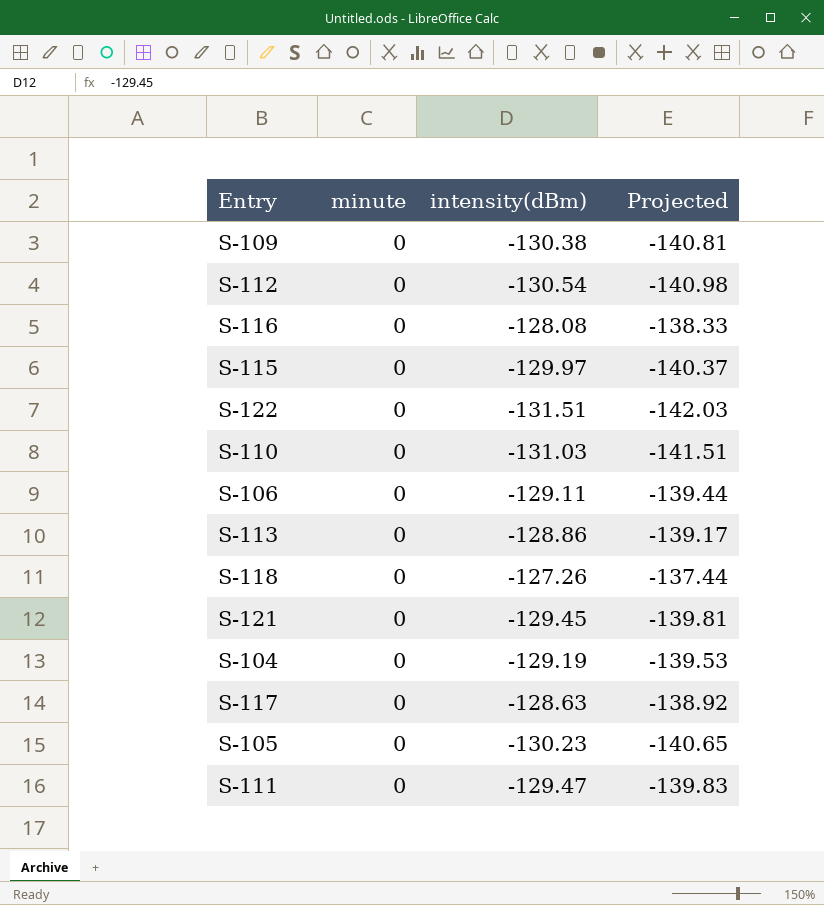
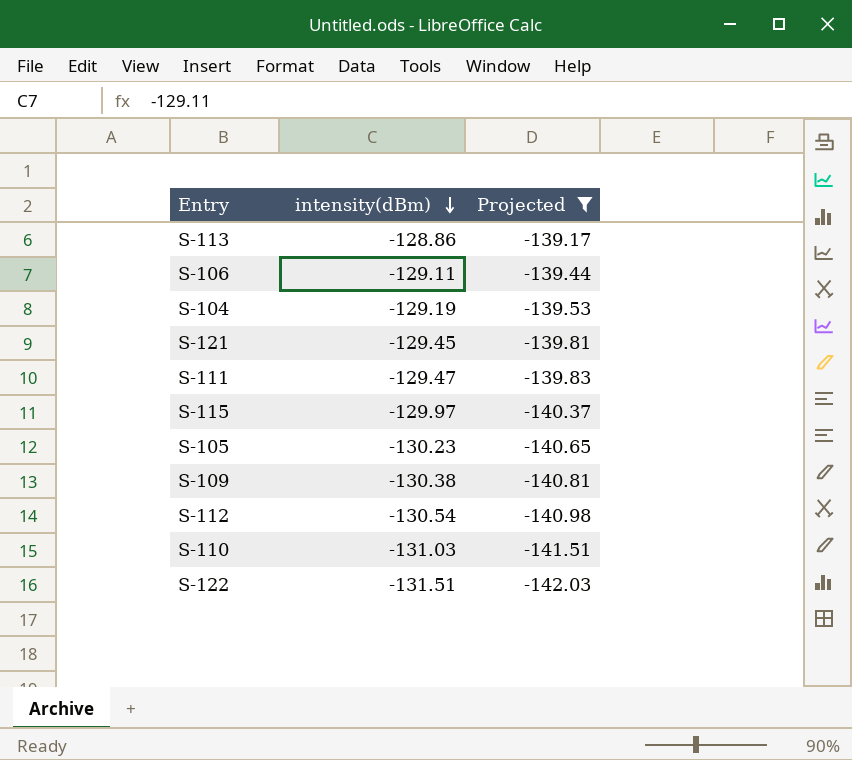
filter: none -> Projected <= -139.17
row order: none -> intensity(dBm) descending
column minute | position: 2 -> none

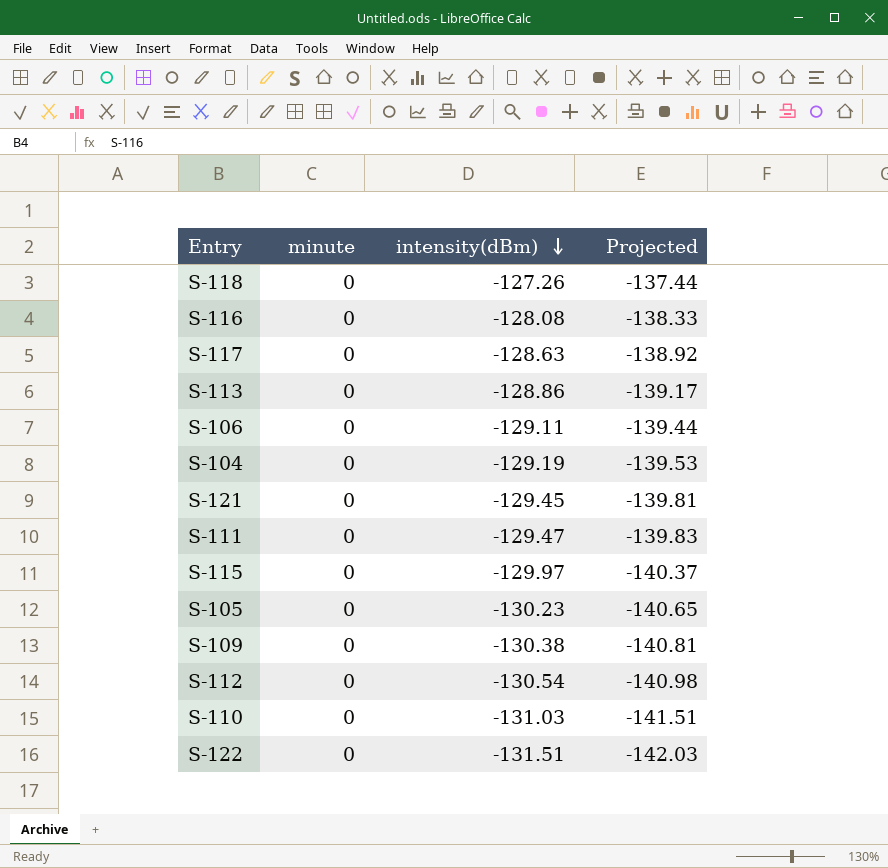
filter: Projected <= -139.17 -> none
column minute | position: none -> 2

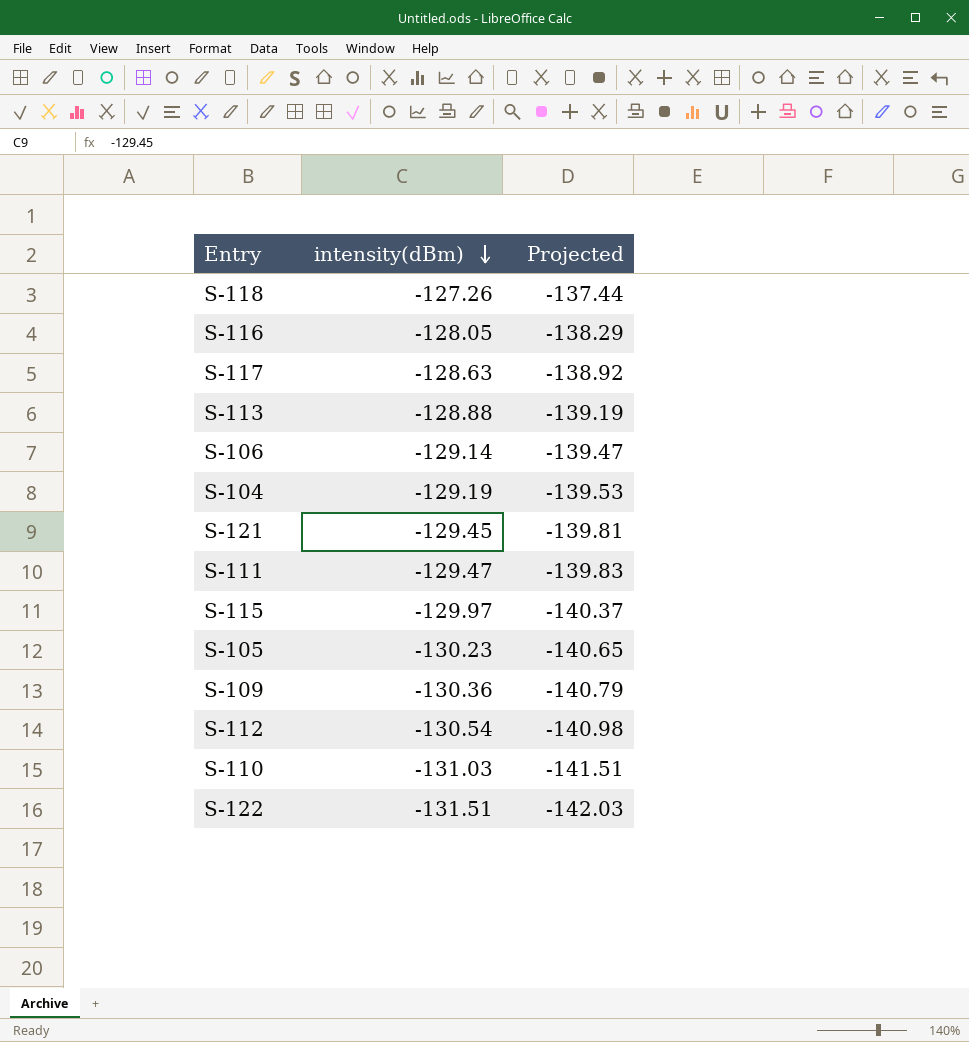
column minute | position: 2 -> none
S-116 | intensity(dBm): -128.08 -> -128.05
S-116 | Projected: -138.33 -> -138.29
S-113 | intensity(dBm): -128.86 -> -128.88
S-113 | Projected: -139.17 -> -139.19
S-106 | intensity(dBm): -129.11 -> -129.14
S-106 | Projected: -139.44 -> -139.47
S-109 | intensity(dBm): -130.38 -> -130.36
S-109 | Projected: -140.81 -> -140.79

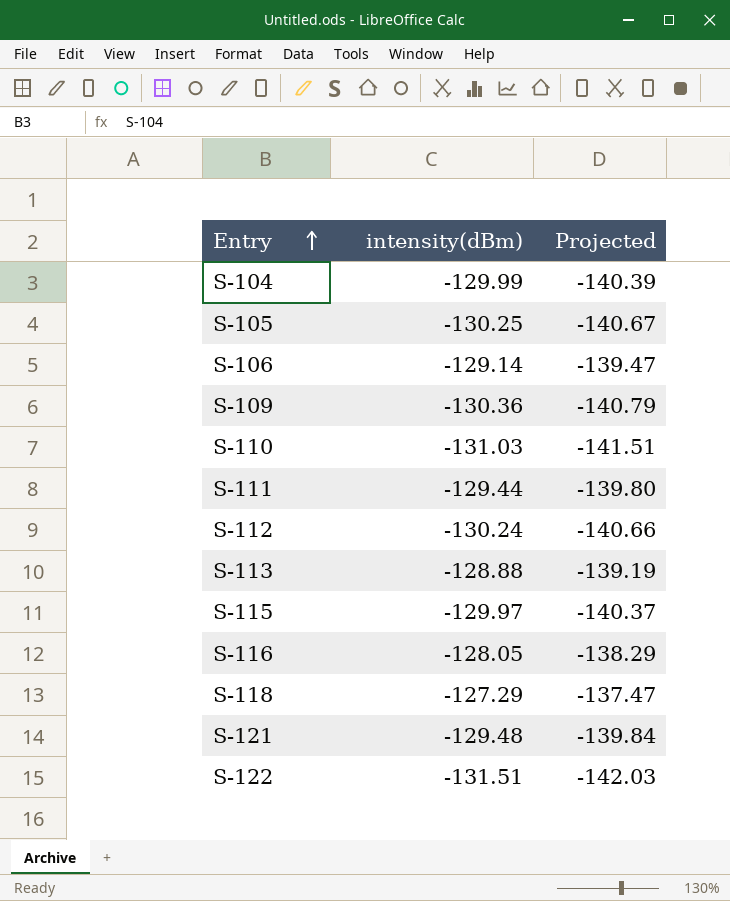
row order: intensity(dBm) descending -> Entry ascending
row S-117: -128.63 | -138.92 -> none
S-104 | intensity(dBm): -129.19 -> -129.99
S-104 | Projected: -139.53 -> -140.39
S-105 | intensity(dBm): -130.23 -> -130.25
S-105 | Projected: -140.65 -> -140.67
S-111 | intensity(dBm): -129.47 -> -129.44
S-111 | Projected: -139.83 -> -139.80
S-112 | intensity(dBm): -130.54 -> -130.24
S-112 | Projected: -140.98 -> -140.66
S-118 | intensity(dBm): -127.26 -> -127.29
S-118 | Projected: -137.44 -> -137.47
S-121 | intensity(dBm): -129.45 -> -129.48
S-121 | Projected: -139.81 -> -139.84

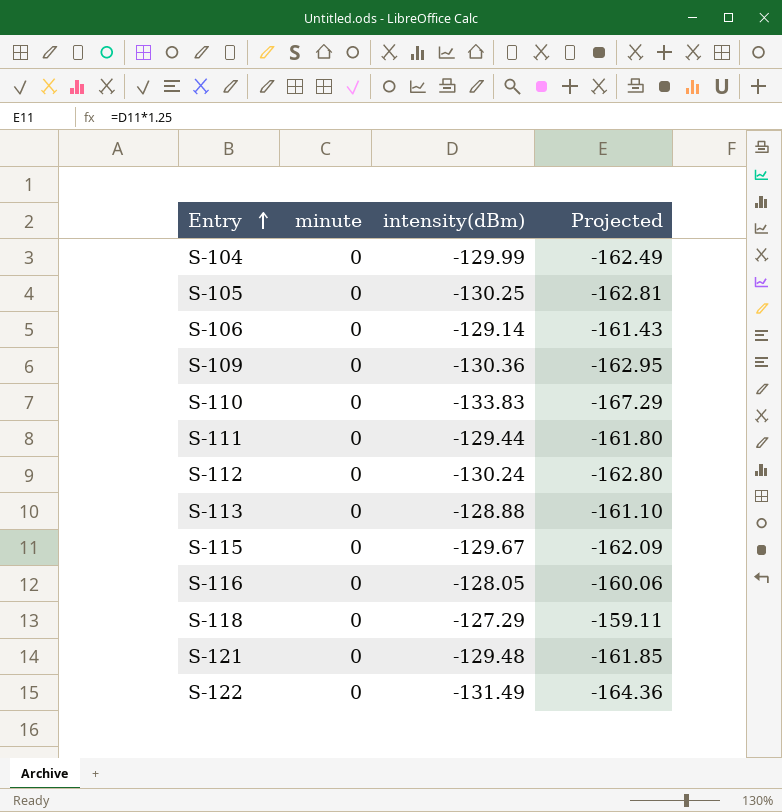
column minute | position: none -> 2
column Projected | formula: [intensity(dBm)] * 1.08 -> [intensity(dBm)] * 1.25
S-110 | intensity(dBm): -131.03 -> -133.83
S-115 | intensity(dBm): -129.97 -> -129.67
S-122 | intensity(dBm): -131.51 -> -131.49

